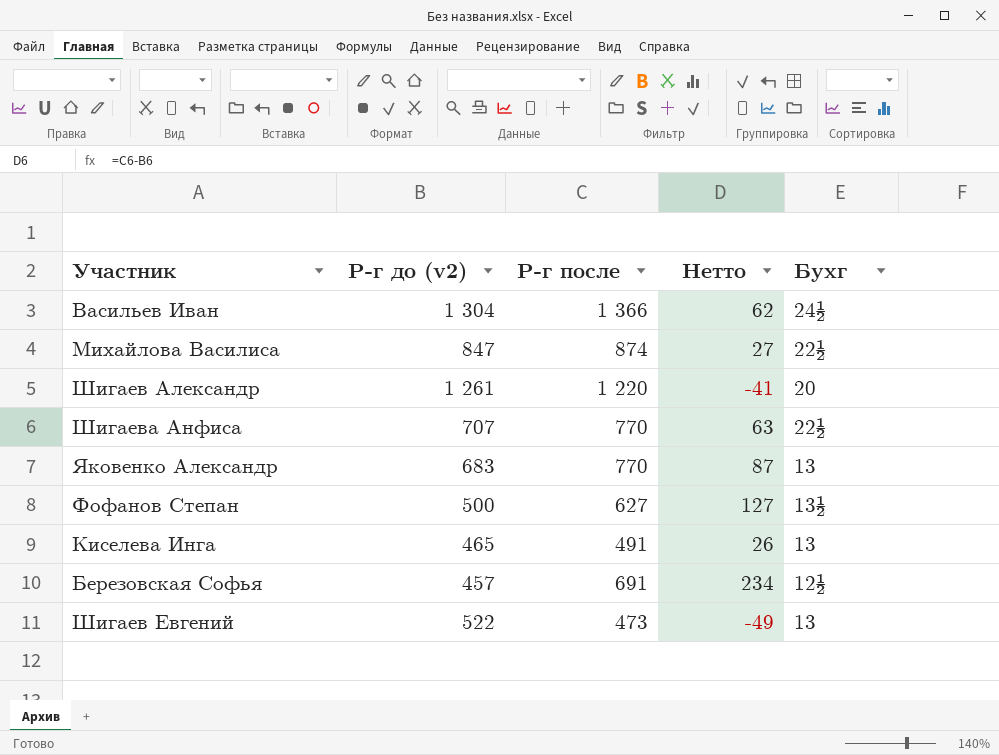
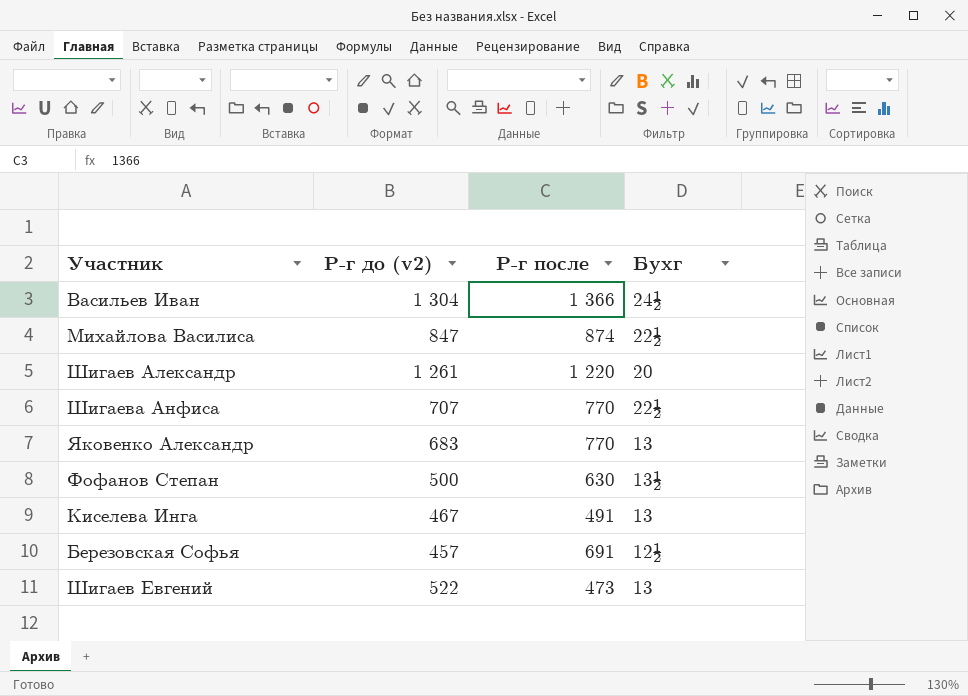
column Нетто | formula: [Р-г после] - [Р-г до (v2)] -> none
Фофанов Степан | Р-г после: 627 -> 630
Киселева Инга | Р-г до (v2): 465 -> 467

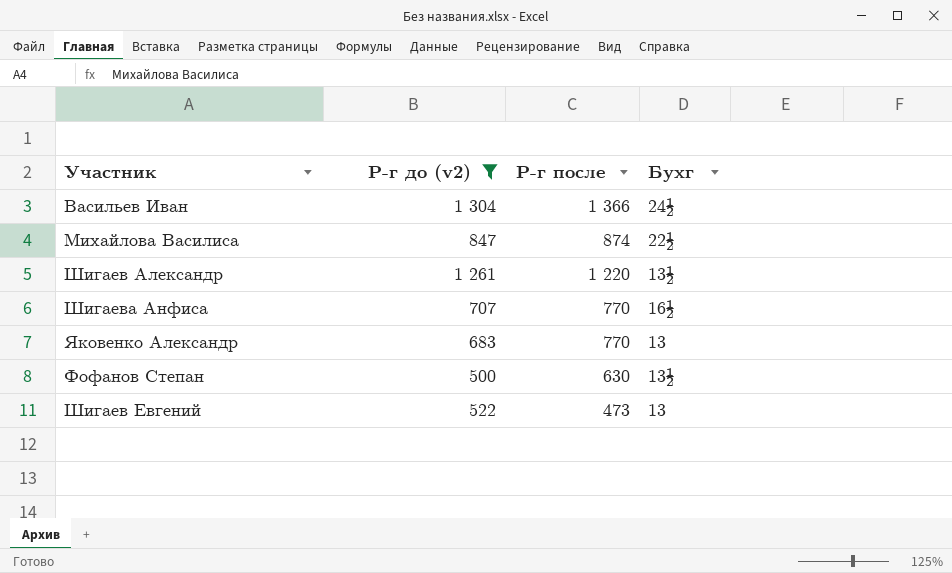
filter: none -> Р-г до (v2) >= 500
Шигаев Александр | Бухг: 20 -> 13½
Шигаева Анфиса | Бухг: 22½ -> 16½

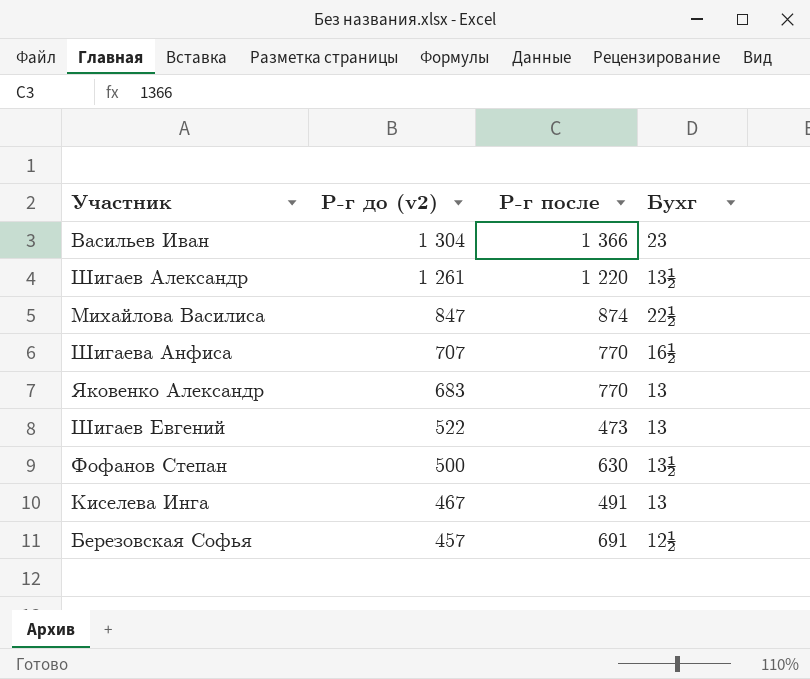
filter: Р-г до (v2) >= 500 -> none
row order: none -> Р-г до (v2) descending
Васильев Иван | Бухг: 24½ -> 23

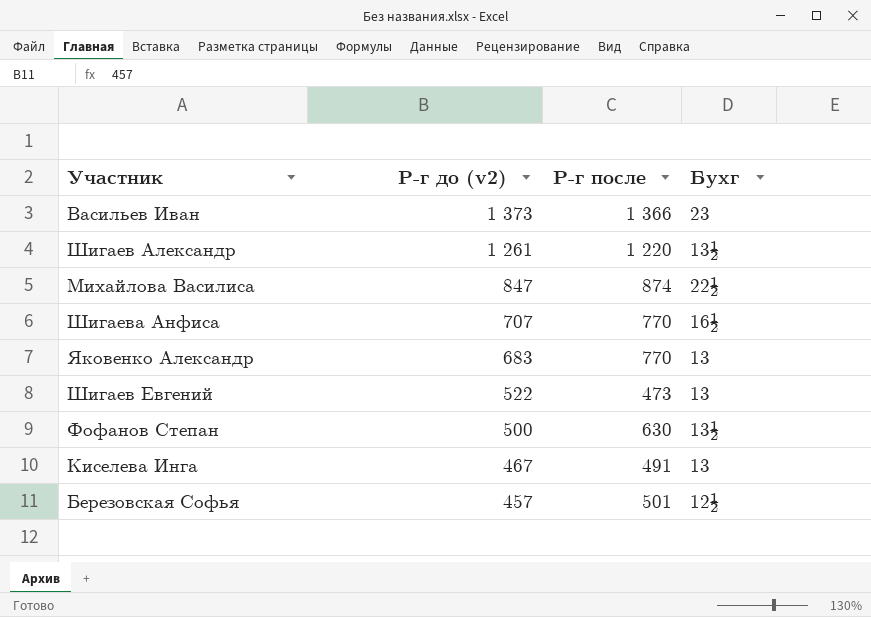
Васильев Иван | Р-г до (v2): 1 304 -> 1 373
Березовская Софья | Р-г после: 691 -> 501

